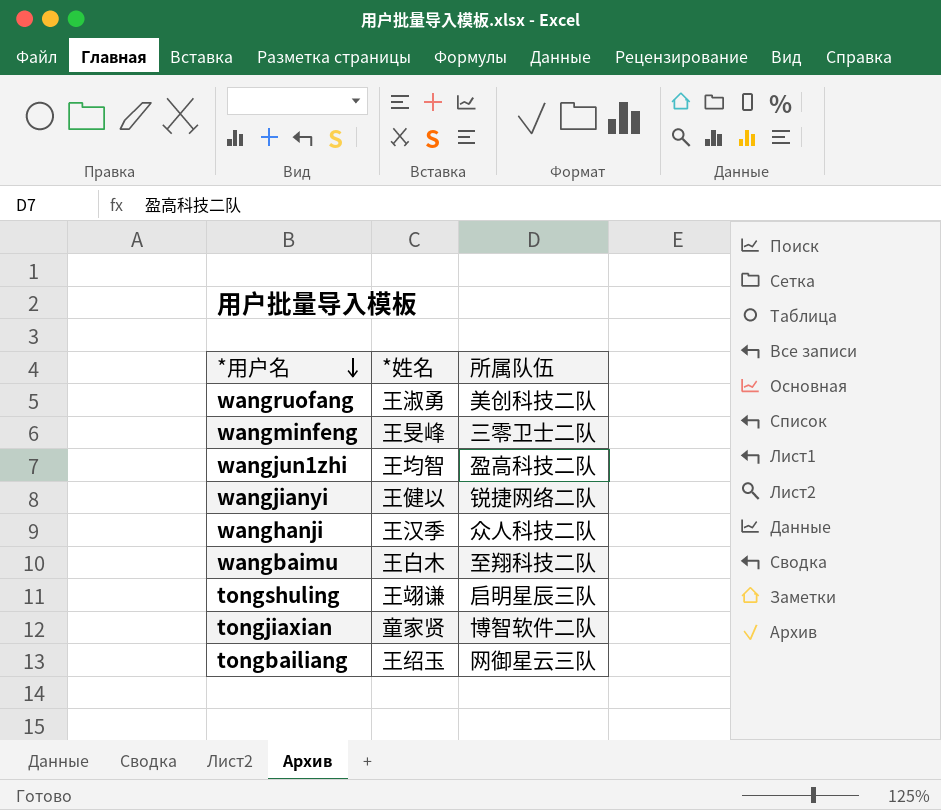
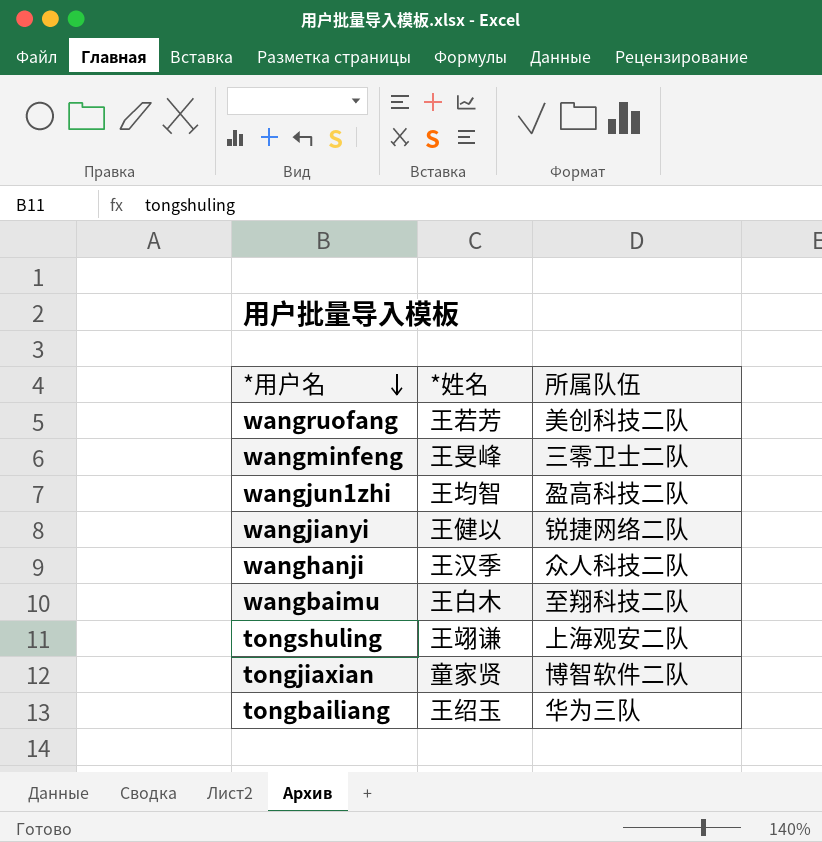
wangruofang | *姓名: 王淑勇 -> 王若芳
tongshuling | 所属队伍: 启明星辰三队 -> 上海观安二队
tongbailiang | 所属队伍: 网御星云三队 -> 华为三队

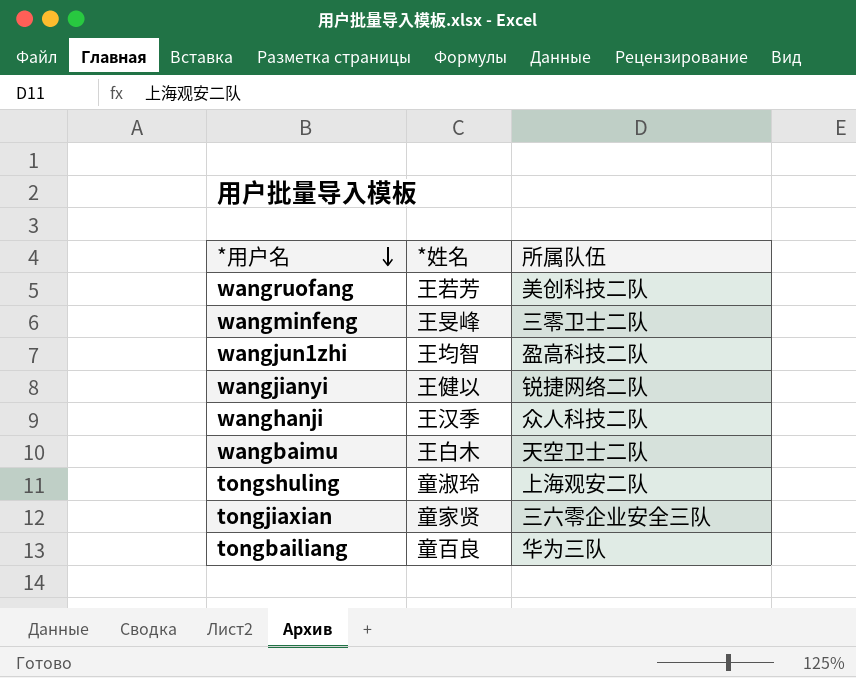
wangbaimu | 所属队伍: 至翔科技二队 -> 天空卫士二队
tongshuling | *姓名: 王翊谦 -> 童淑玲
tongjiaxian | 所属队伍: 博智软件二队 -> 三六零企业安全三队
tongbailiang | *姓名: 王绍玉 -> 童百良

